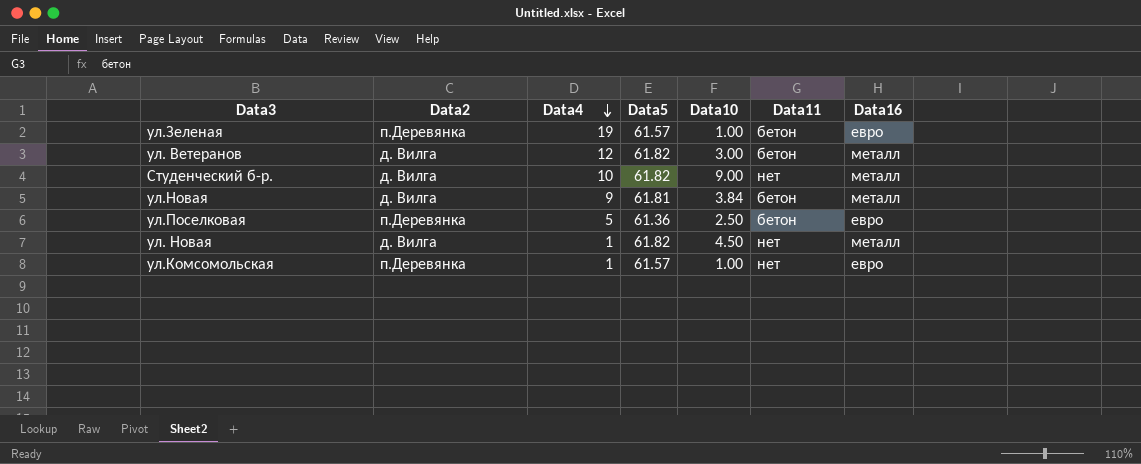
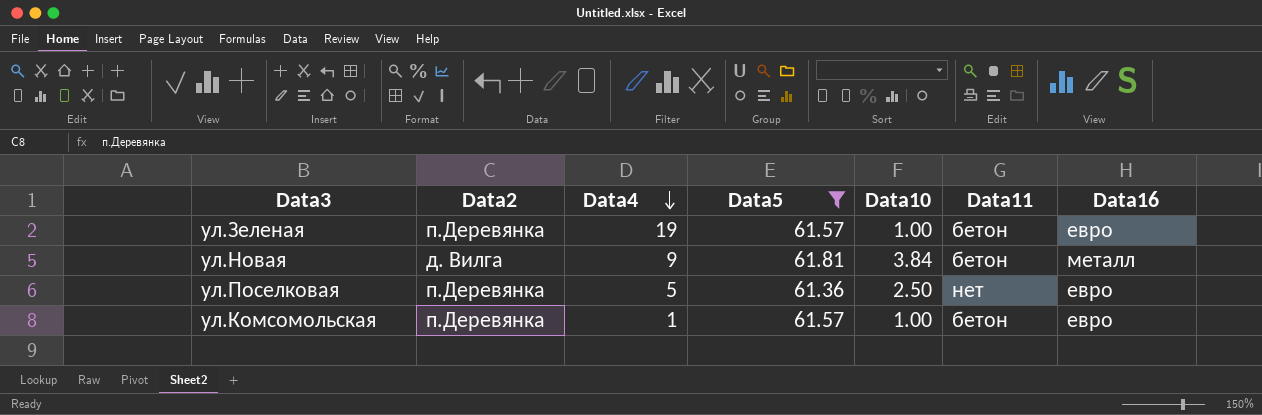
filter: none -> Data5 != 61.82
ул.Поселковая | Data11: бетон -> нет
ул.Комсомольская | Data11: нет -> бетон

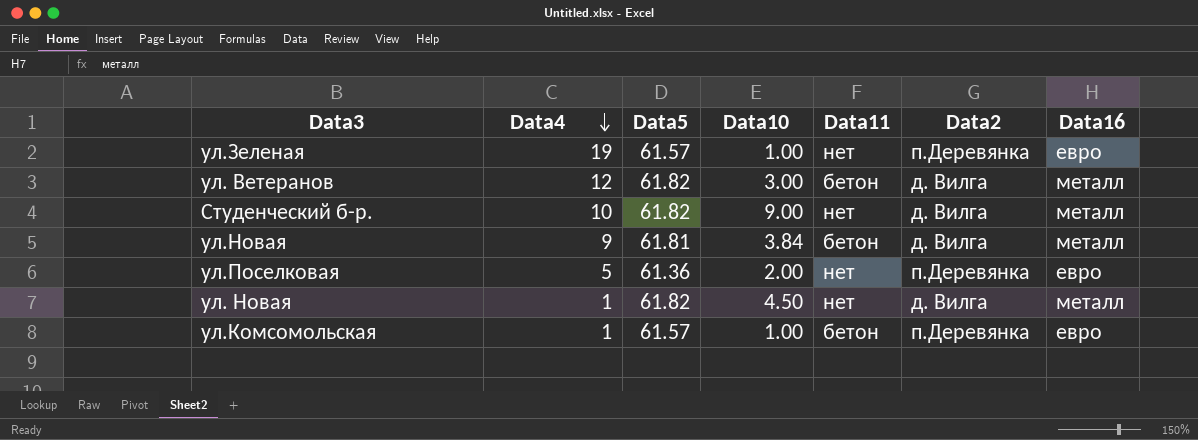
filter: Data5 != 61.82 -> none
column Data2 | position: 2 -> 6
ул.Зеленая | Data11: бетон -> нет
ул.Поселковая | Data10: 2.50 -> 2.00

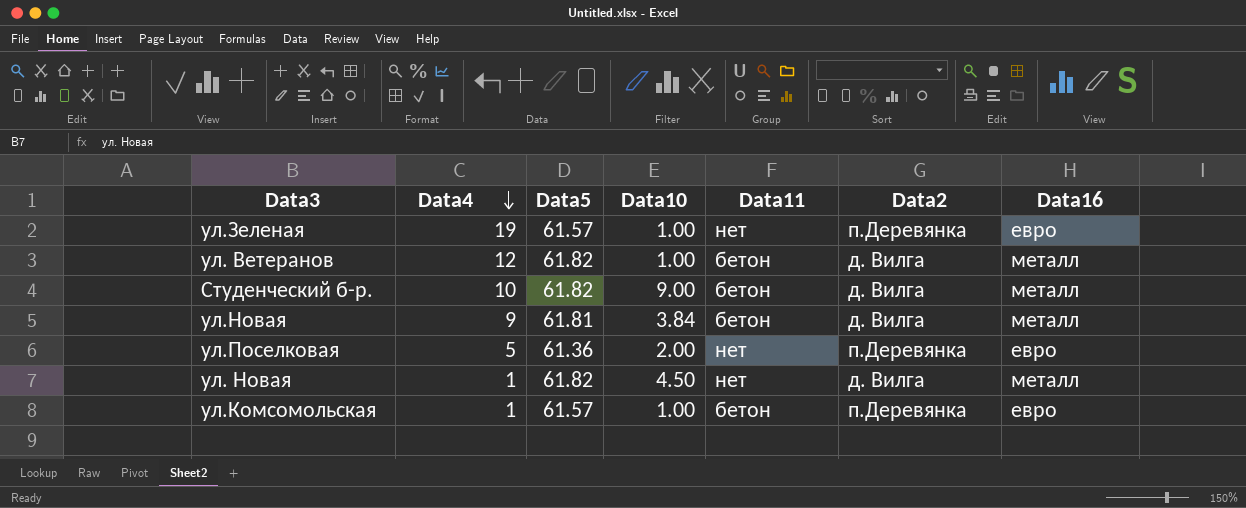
ул. Ветеранов | Data10: 3.00 -> 1.00
Студенческий б-р. | Data11: нет -> бетон

